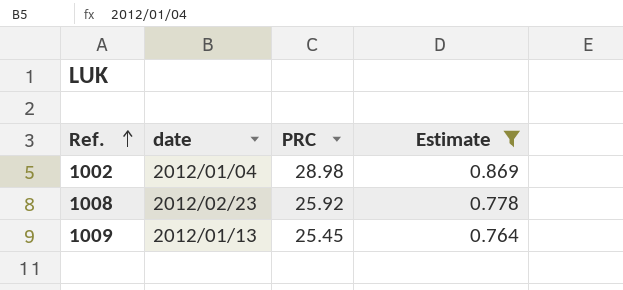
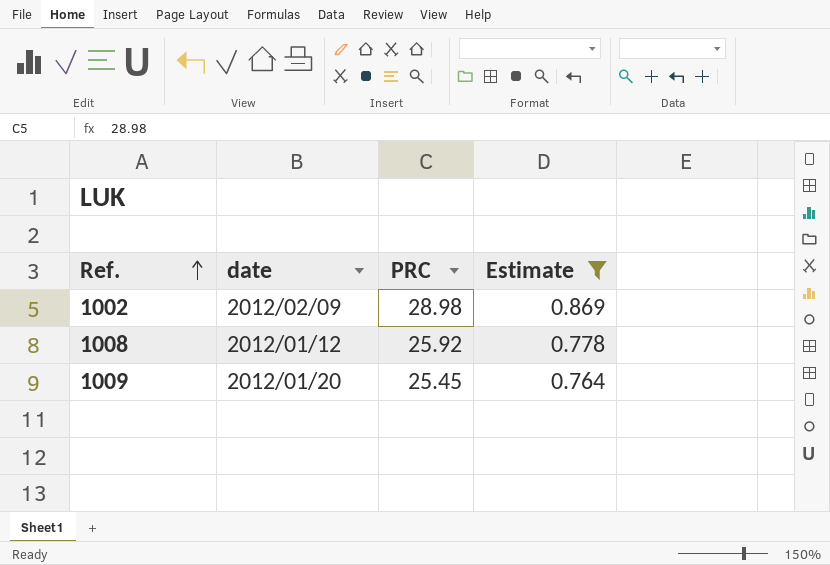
1002 | date: 2012/01/04 -> 2012/02/09
1008 | date: 2012/02/23 -> 2012/01/12
1009 | date: 2012/01/13 -> 2012/01/20

